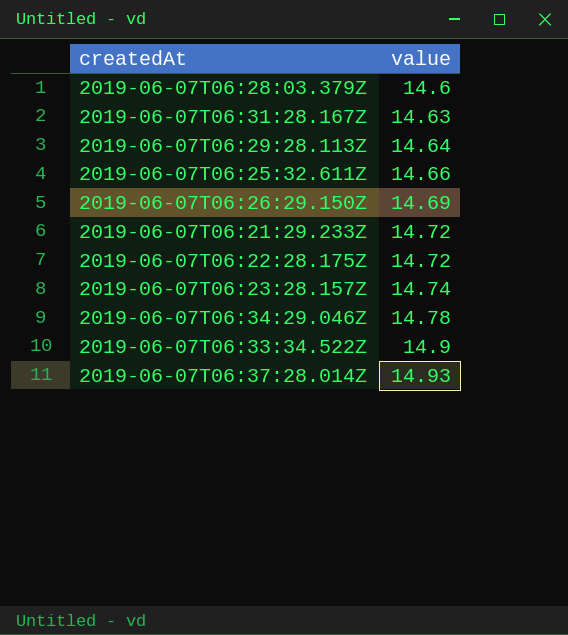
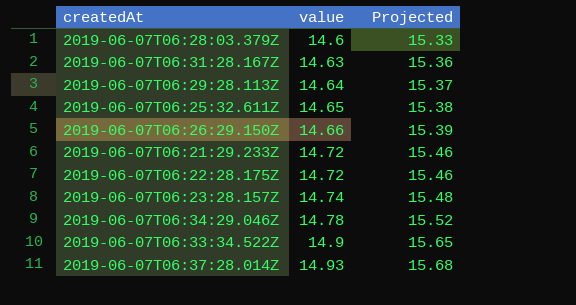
column Projected | formula: none -> [value] * 1.05
2019-06-07T06:25:32.611Z | value: 14.66 -> 14.65
2019-06-07T06:26:29.150Z | value: 14.69 -> 14.66

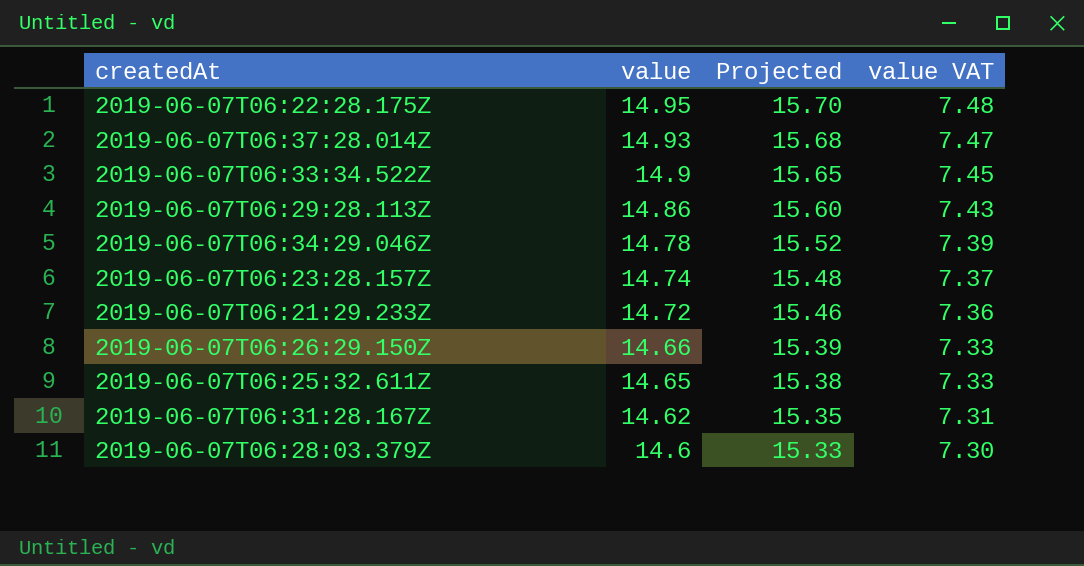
row order: value ascending -> value descending
column value VAT | formula: none -> [value] * 0.5
2019-06-07T06:22:28.175Z | value: 14.72 -> 14.95
2019-06-07T06:22:28.175Z | Projected: 15.46 -> 15.70
2019-06-07T06:29:28.113Z | value: 14.64 -> 14.86
2019-06-07T06:29:28.113Z | Projected: 15.37 -> 15.60
2019-06-07T06:31:28.167Z | value: 14.63 -> 14.62
2019-06-07T06:31:28.167Z | Projected: 15.36 -> 15.35

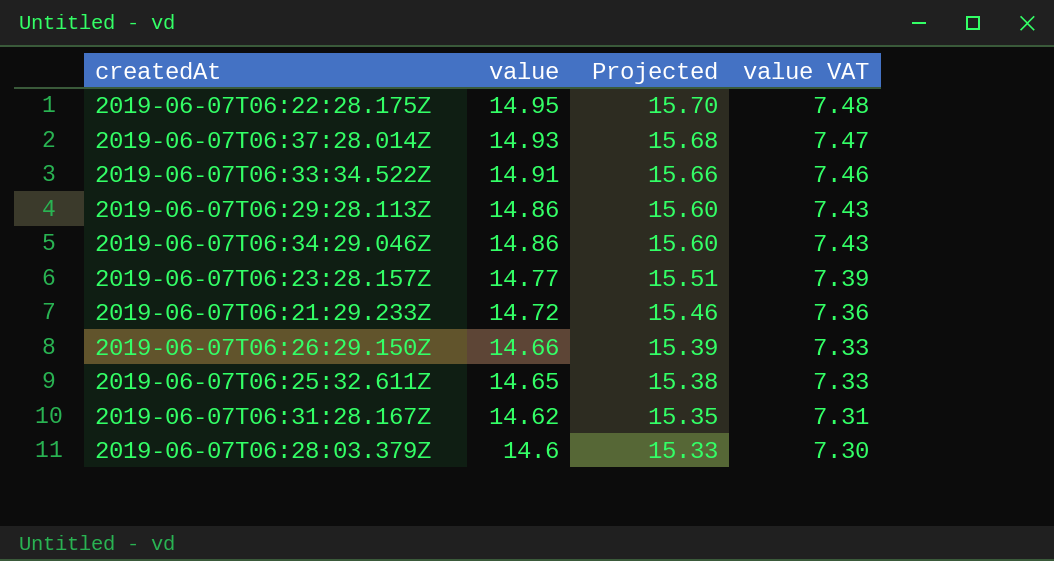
2019-06-07T06:33:34.522Z | value: 14.9 -> 14.91
2019-06-07T06:33:34.522Z | Projected: 15.65 -> 15.66
2019-06-07T06:33:34.522Z | value VAT: 7.45 -> 7.46
2019-06-07T06:34:29.046Z | value: 14.78 -> 14.86
2019-06-07T06:34:29.046Z | Projected: 15.52 -> 15.60
2019-06-07T06:34:29.046Z | value VAT: 7.39 -> 7.43
2019-06-07T06:23:28.157Z | value: 14.74 -> 14.77
2019-06-07T06:23:28.157Z | Projected: 15.48 -> 15.51
2019-06-07T06:23:28.157Z | value VAT: 7.37 -> 7.39

